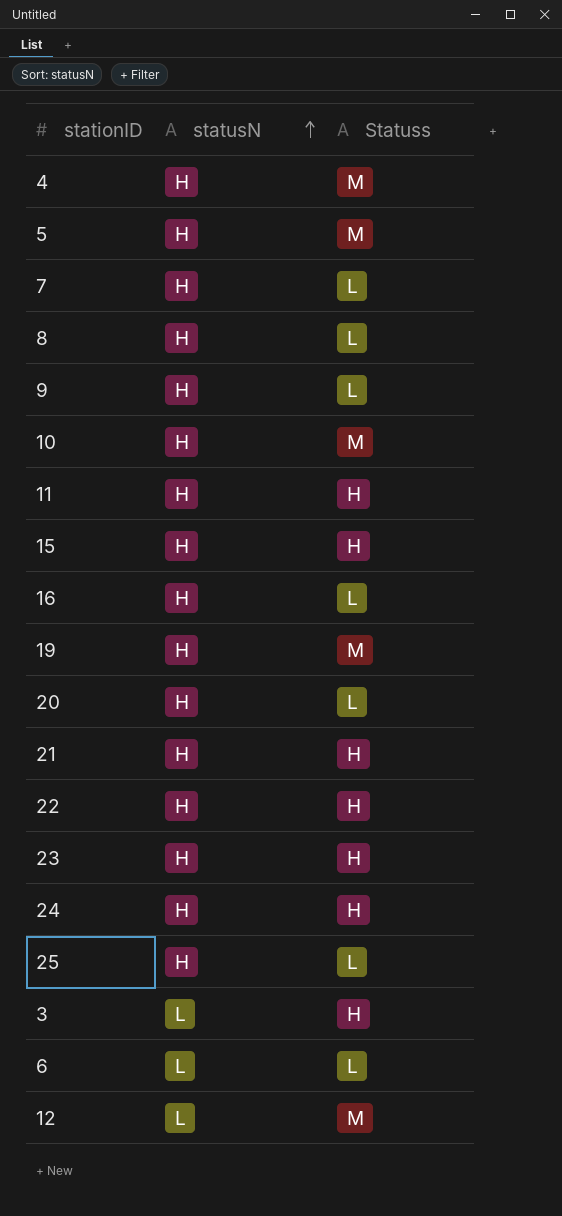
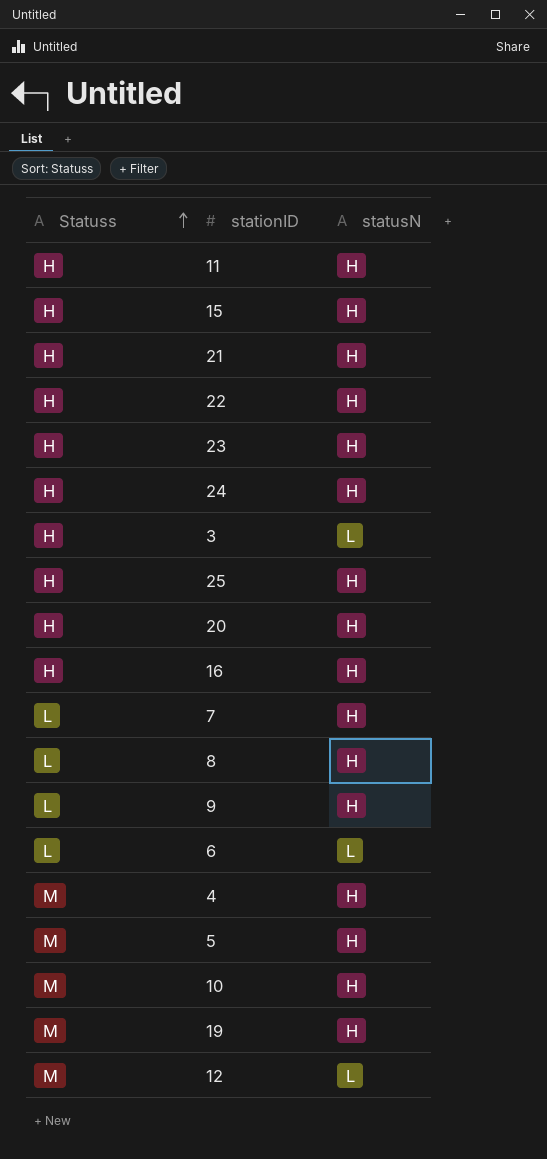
row order: statusN ascending -> Statuss ascending
column Statuss | position: 3 -> 1
25 | Statuss: L -> H
20 | Statuss: L -> H
16 | Statuss: L -> H

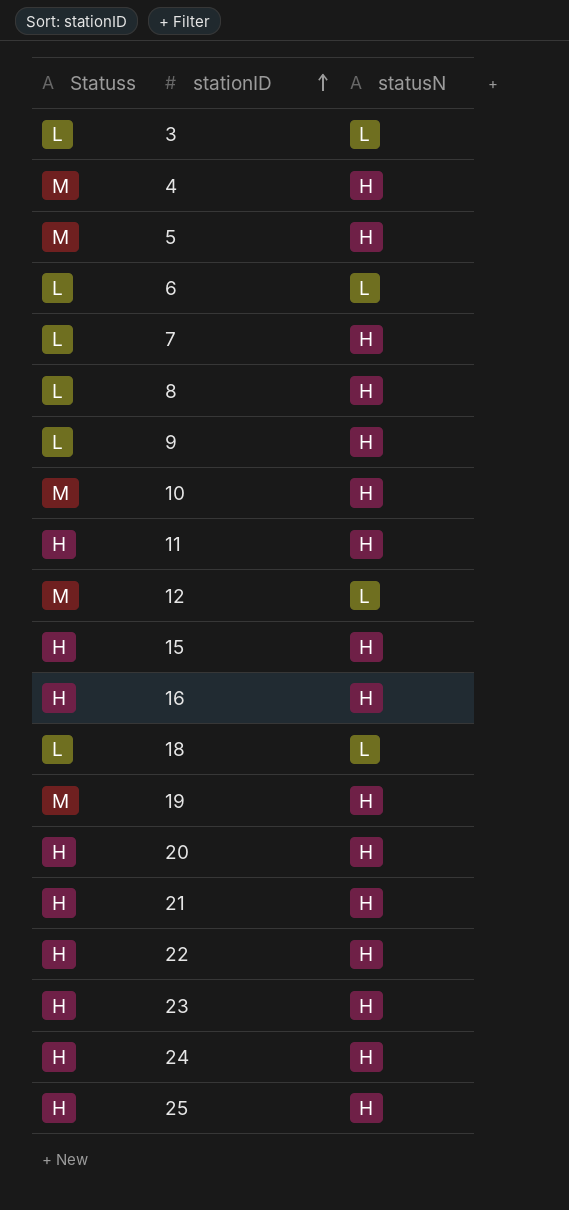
row order: Statuss ascending -> stationID ascending
3 | Statuss: H -> L
row 18: none -> L | L

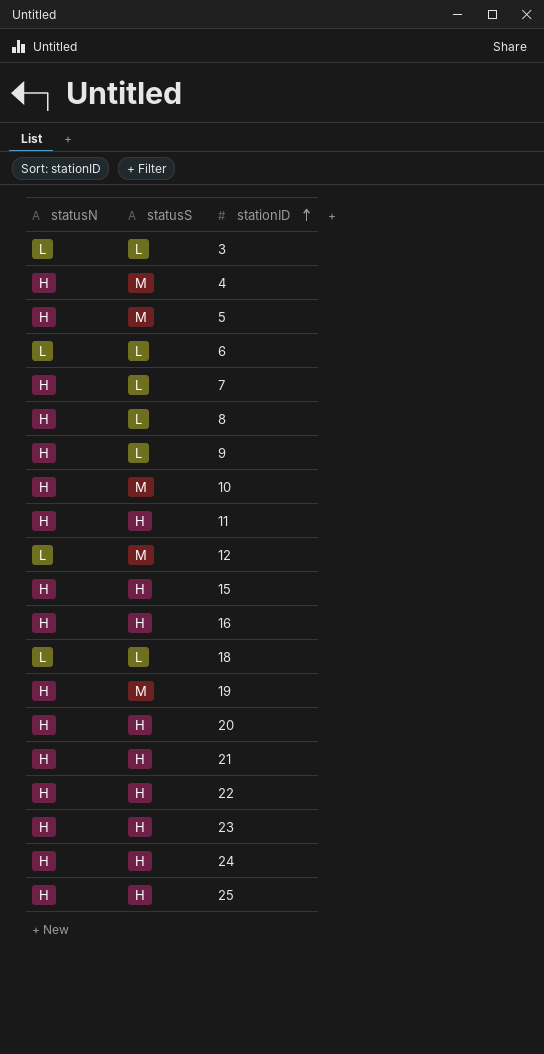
column statusN | position: 3 -> 1
column name: Statuss -> statusS

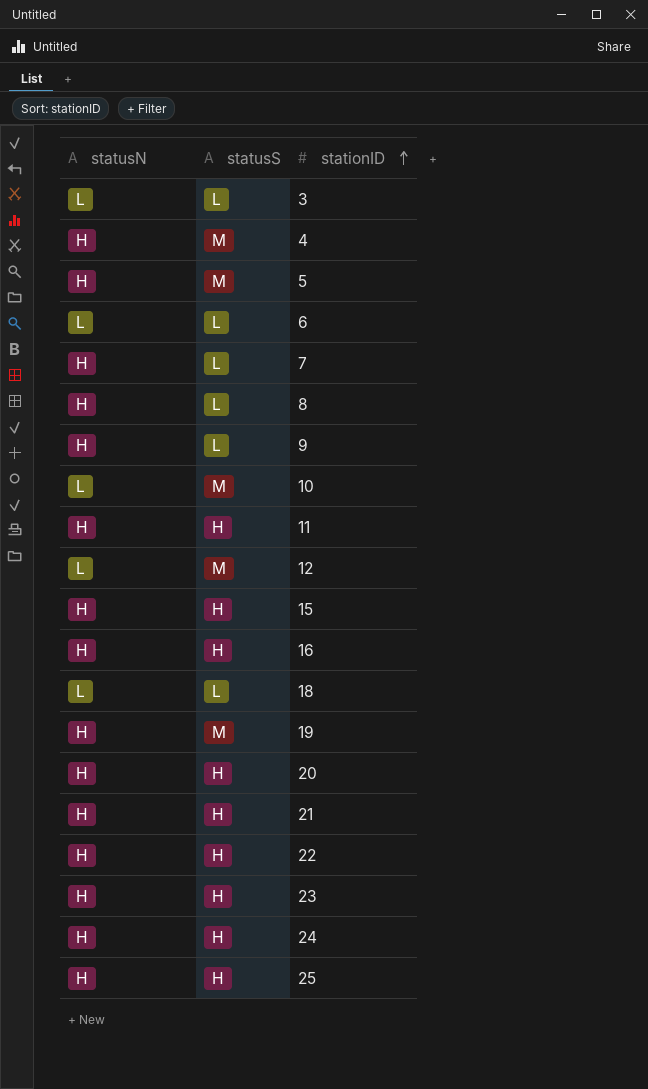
10 | statusN: H -> L

